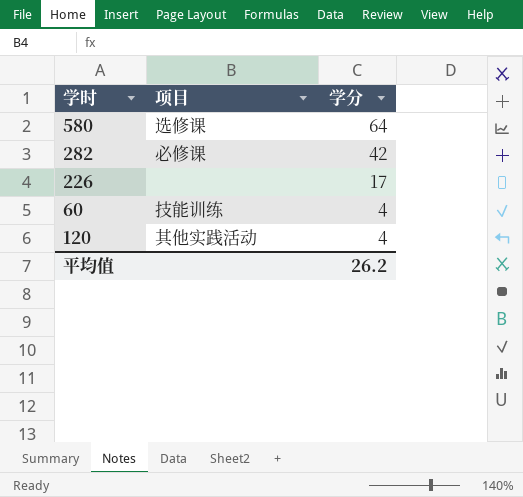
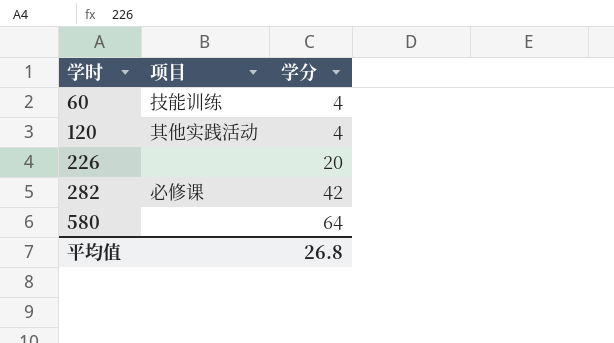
row order: 学分 descending -> 学时 ascending
226 | 学分: 17 -> 20
580 | 项目: 选修课 -> none
平均值 | 学分: 26.2 -> 26.8

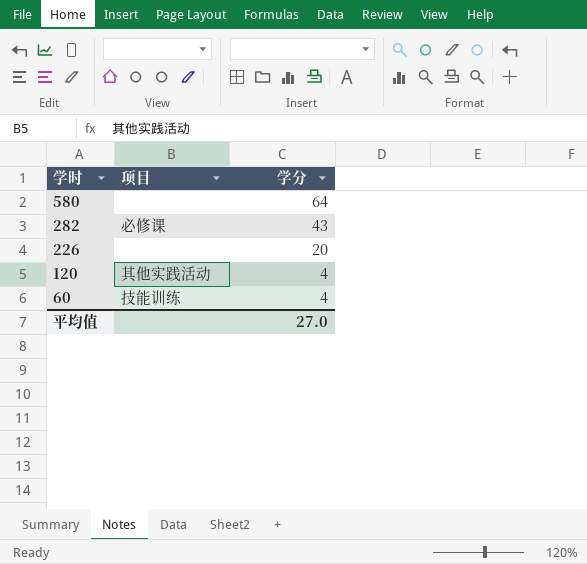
row order: 学时 ascending -> 学时 descending
282 | 学分: 42 -> 43
平均值 | 学分: 26.8 -> 27.0

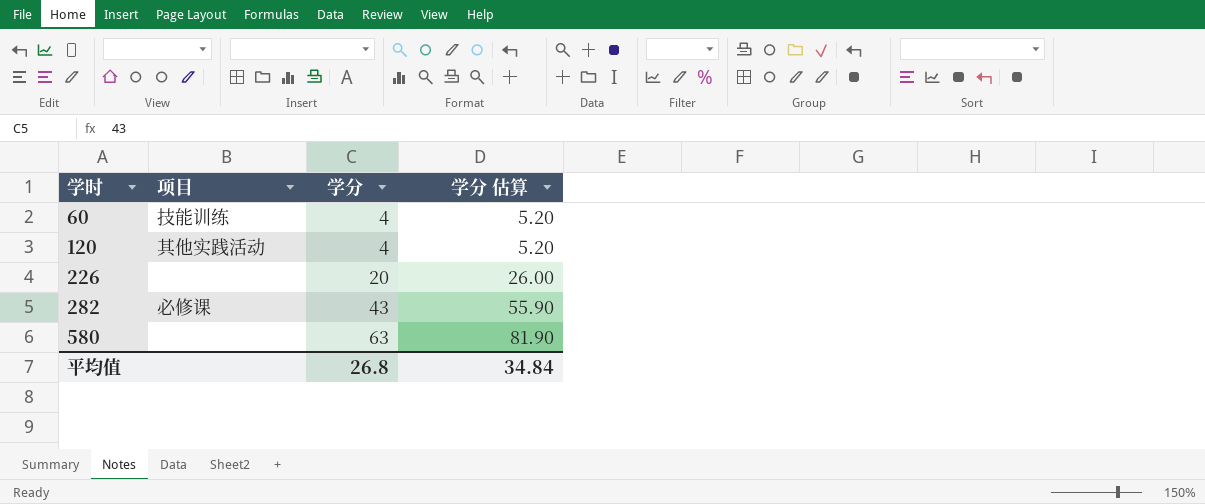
row order: 学时 descending -> 学时 ascending
column 学分 估算 | formula: none -> [学分] * 1.3
580 | 学分: 64 -> 63
平均值 | 学分: 27.0 -> 26.8

